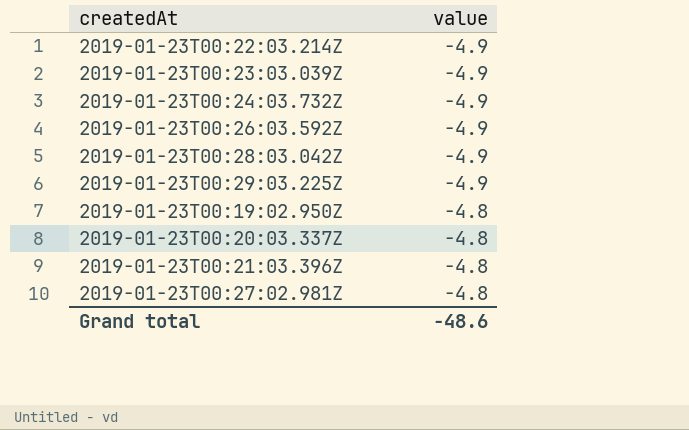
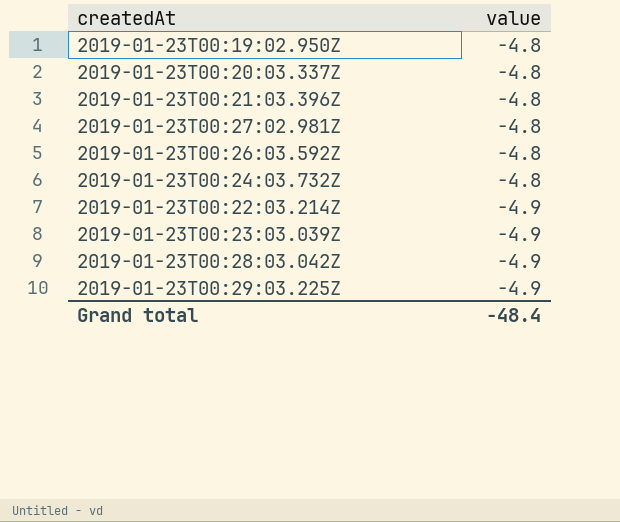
row order: value ascending -> value descending
2019-01-23T00:26:03.592Z | value: -4.9 -> -4.8
2019-01-23T00:24:03.732Z | value: -4.9 -> -4.8
Grand total | value: -48.6 -> -48.4

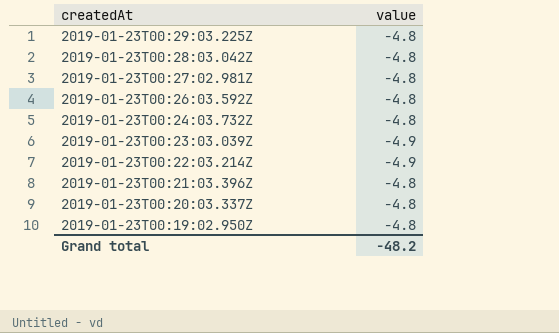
row order: value descending -> createdAt descending
2019-01-23T00:29:03.225Z | value: -4.9 -> -4.8
2019-01-23T00:28:03.042Z | value: -4.9 -> -4.8
Grand total | value: -48.4 -> -48.2

